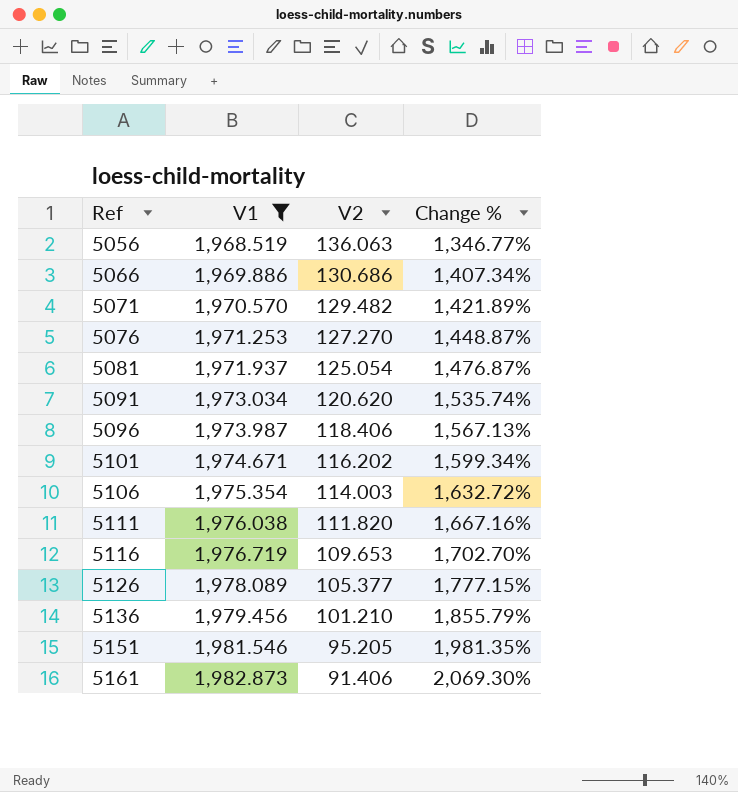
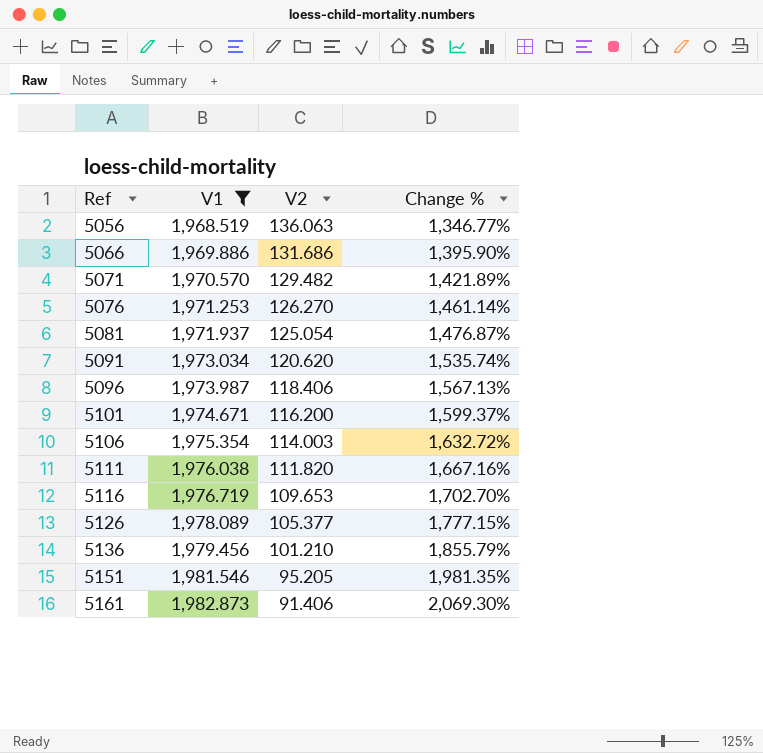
5066 | V2: 130.686 -> 131.686
5066 | Change %: 1,407.34% -> 1,395.90%
5076 | V2: 127.270 -> 126.270
5076 | Change %: 1,448.87% -> 1,461.14%
5101 | V2: 116.202 -> 116.200
5101 | Change %: 1,599.34% -> 1,599.37%

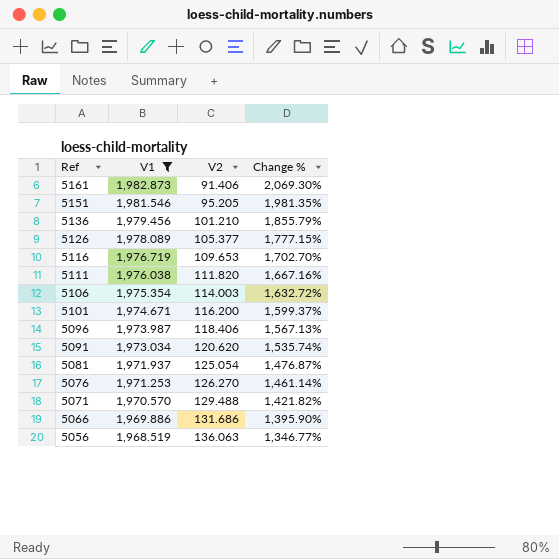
row order: Ref ascending -> Ref descending
5071 | V2: 129.482 -> 129.488
5071 | Change %: 1,421.89% -> 1,421.82%

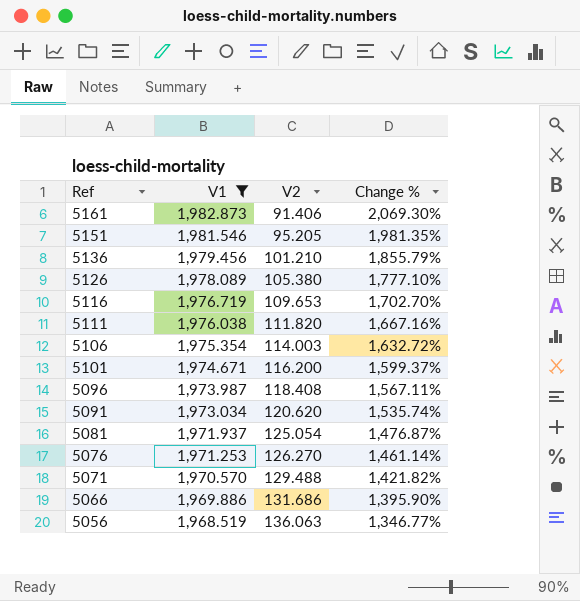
5126 | V2: 105.377 -> 105.380
5126 | Change %: 1,777.15% -> 1,777.10%
5096 | V2: 118.406 -> 118.408
5096 | Change %: 1,567.13% -> 1,567.11%

